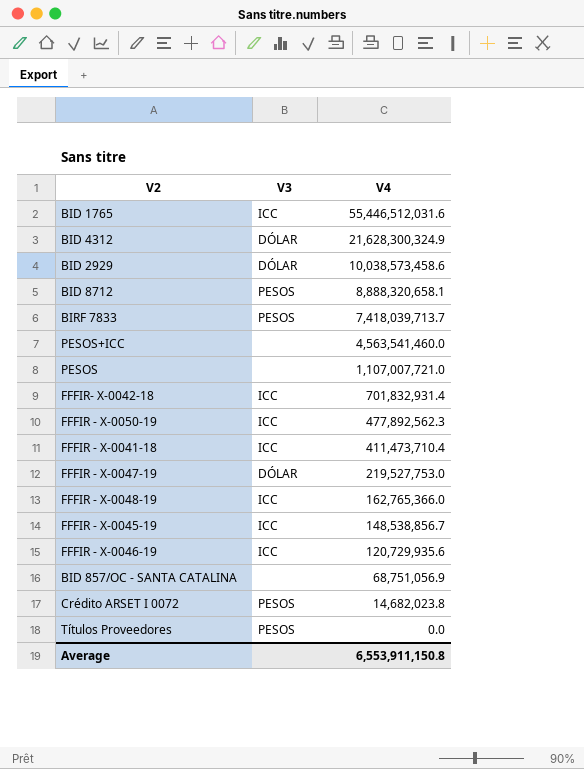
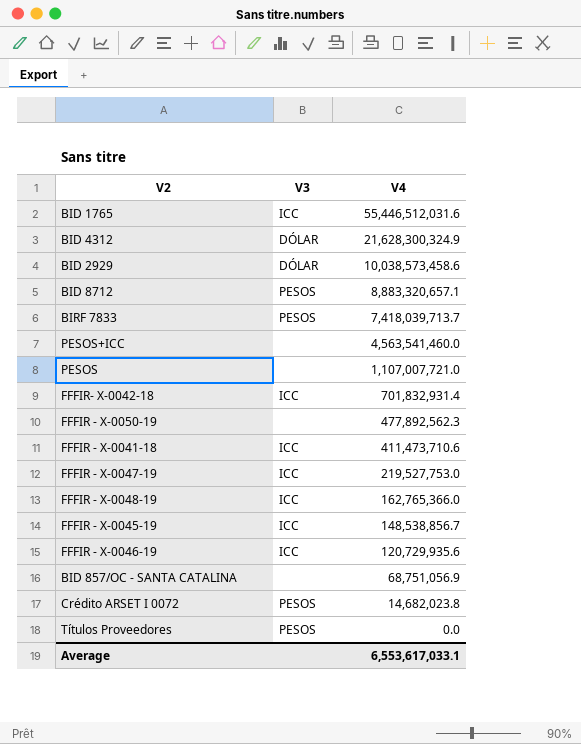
BID 8712 | V4: 8,888,320,658.1 -> 8,883,320,657.1
FFFIR - X-0050-19 | V3: ICC -> none
FFFIR - X-0041-18 | V4: 411,473,710.4 -> 411,473,710.6
FFFIR - X-0047-19 | V3: DÓLAR -> ICC
Average | V4: 6,553,911,150.8 -> 6,553,617,033.1

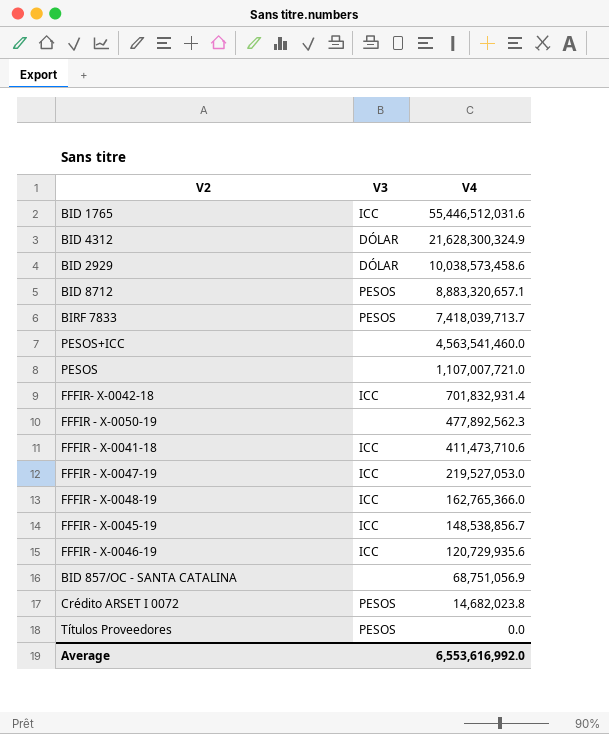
FFFIR - X-0047-19 | V4: 219,527,753.0 -> 219,527,053.0
Average | V4: 6,553,617,033.1 -> 6,553,616,992.0

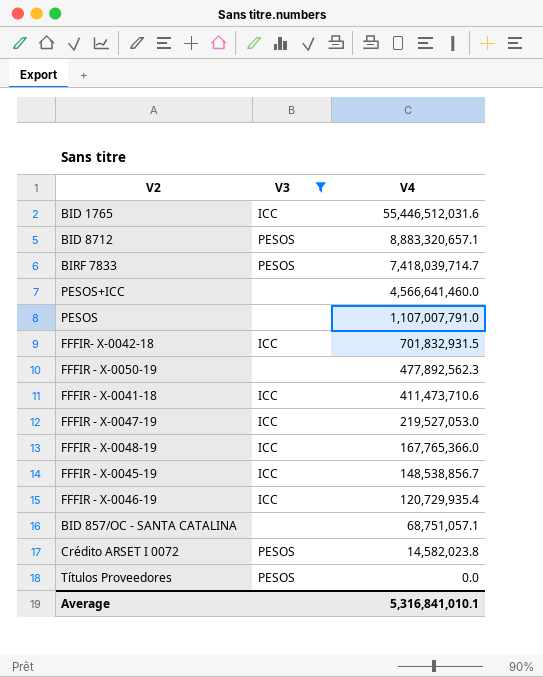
filter: none -> V3 != DÓLAR
BIRF 7833 | V4: 7,418,039,713.7 -> 7,418,039,714.7
PESOS+ICC | V4: 4,563,541,460.0 -> 4,566,641,460.0
PESOS | V4: 1,107,007,721.0 -> 1,107,007,791.0
FFFIR- X-0042-18 | V4: 701,832,931.4 -> 701,832,931.5
FFFIR - X-0048-19 | V4: 162,765,366.0 -> 167,765,366.0
FFFIR - X-0046-19 | V4: 120,729,935.6 -> 120,729,935.4
BID 857/OC - SANTA CATALINA | V4: 68,751,056.9 -> 68,751,057.1
Crédito ARSET I 0072 | V4: 14,682,023.8 -> 14,582,023.8
Average | V4: 6,553,616,992.0 -> 5,316,841,010.1

